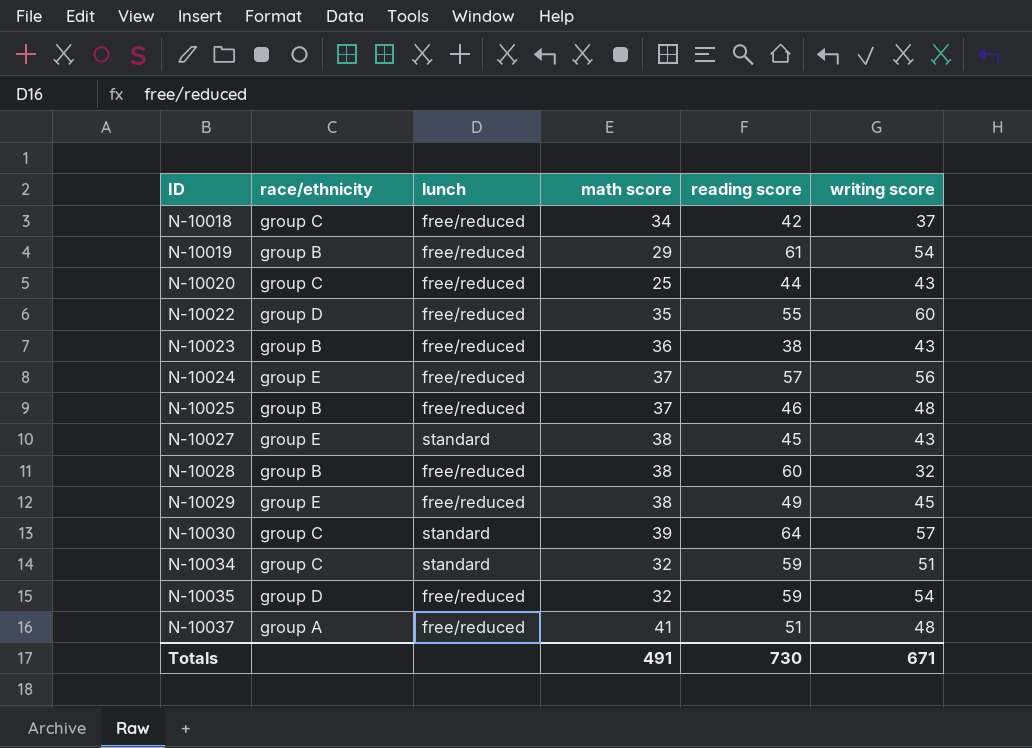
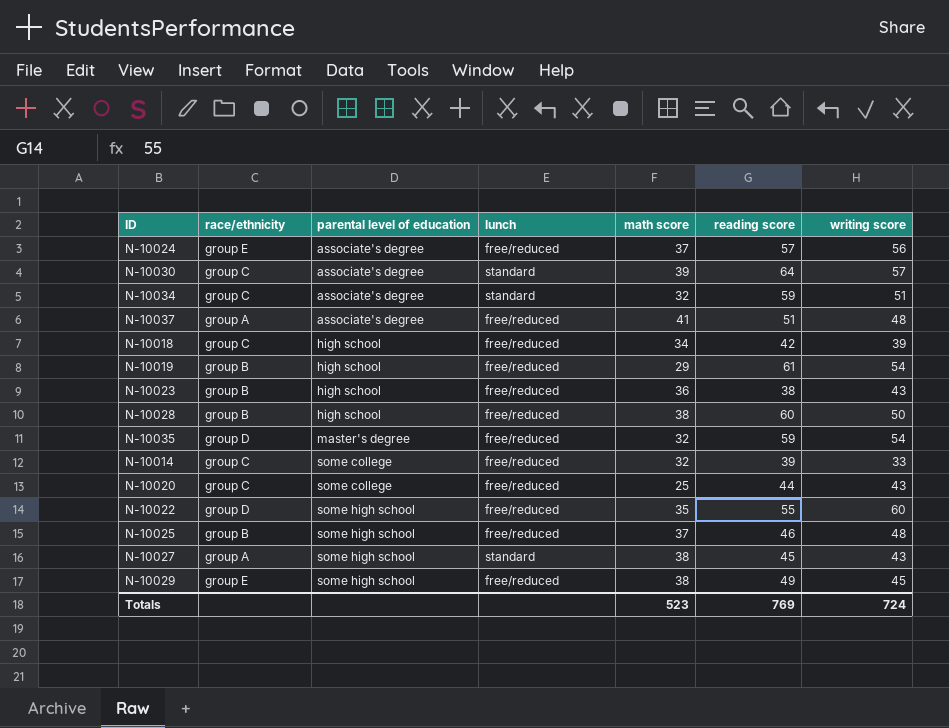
row order: ID ascending -> parental level of education ascending
column parental level of education | position: none -> 3
N-10018 | writing score: 37 -> 39
N-10028 | writing score: 32 -> 50
row N-10014: none -> group C | some college | free/reduced | 32 | 39 | 33
N-10027 | race/ethnicity: group E -> group A
Totals | math score: 491 -> 523
Totals | reading score: 730 -> 769
Totals | writing score: 671 -> 724

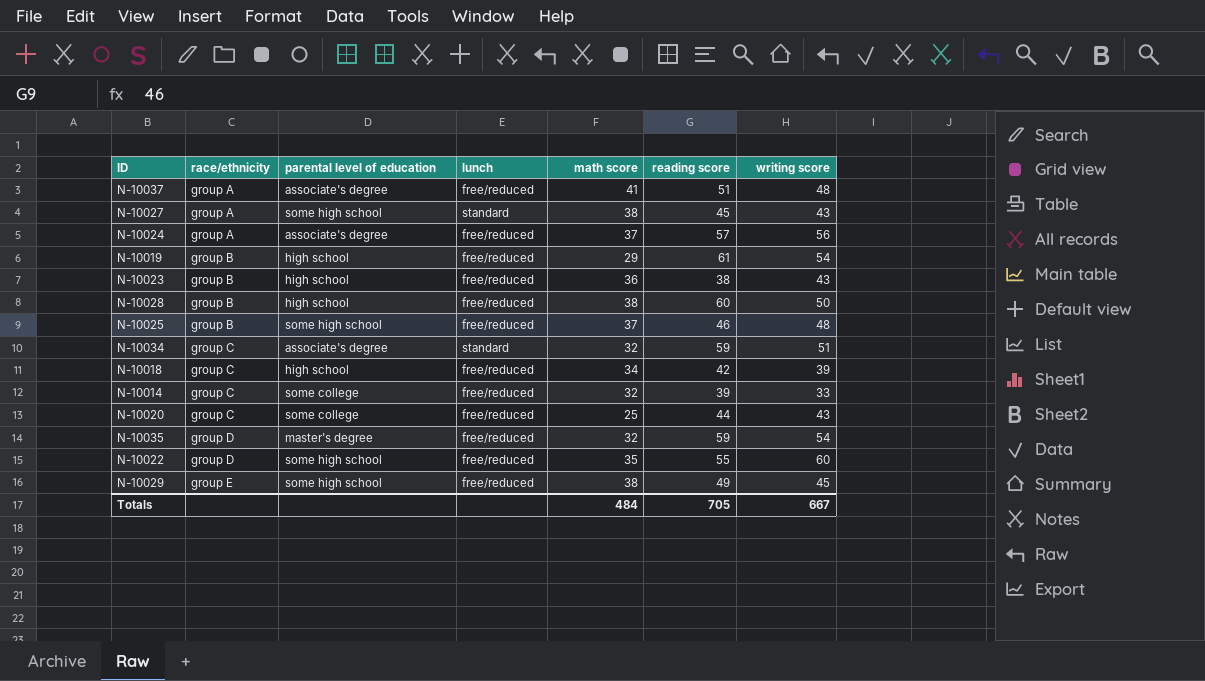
row order: parental level of education ascending -> race/ethnicity ascending
row N-10030: group C | associate's degree | standard | 39 | 64 | 57 -> none
N-10024 | race/ethnicity: group E -> group A
Totals | math score: 523 -> 484
Totals | reading score: 769 -> 705
Totals | writing score: 724 -> 667

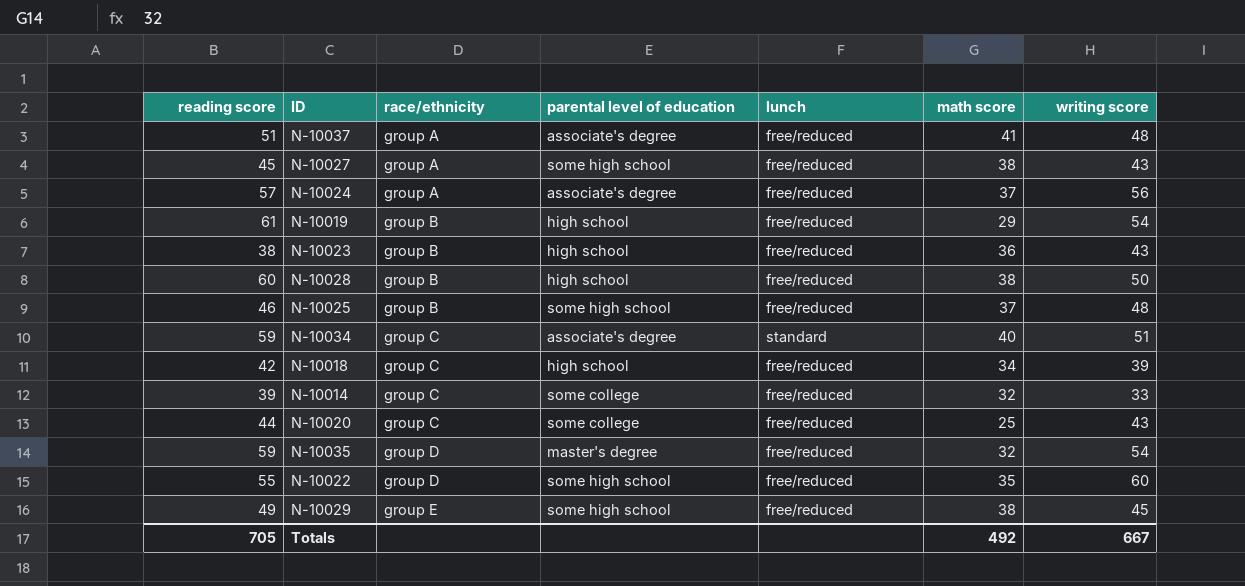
column reading score | position: 6 -> 1
N-10027 | lunch: standard -> free/reduced
N-10034 | math score: 32 -> 40
Totals | math score: 484 -> 492

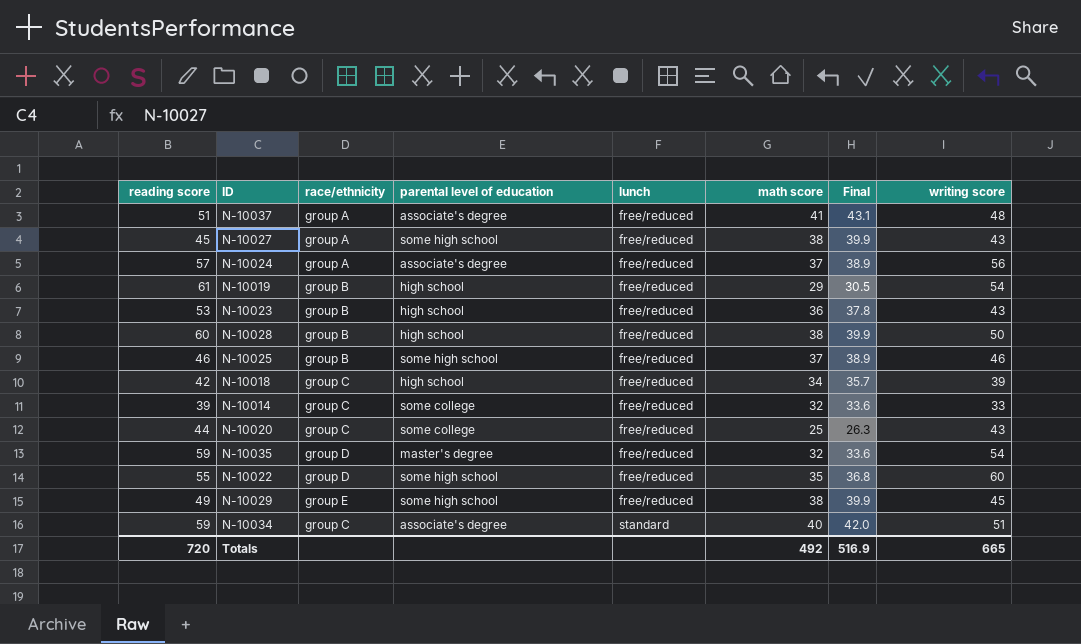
row order: race/ethnicity ascending -> lunch ascending
column Final | formula: none -> [math score] * 1.05
N-10023 | reading score: 38 -> 53
N-10025 | writing score: 48 -> 46
Totals | reading score: 705 -> 720
Totals | writing score: 667 -> 665

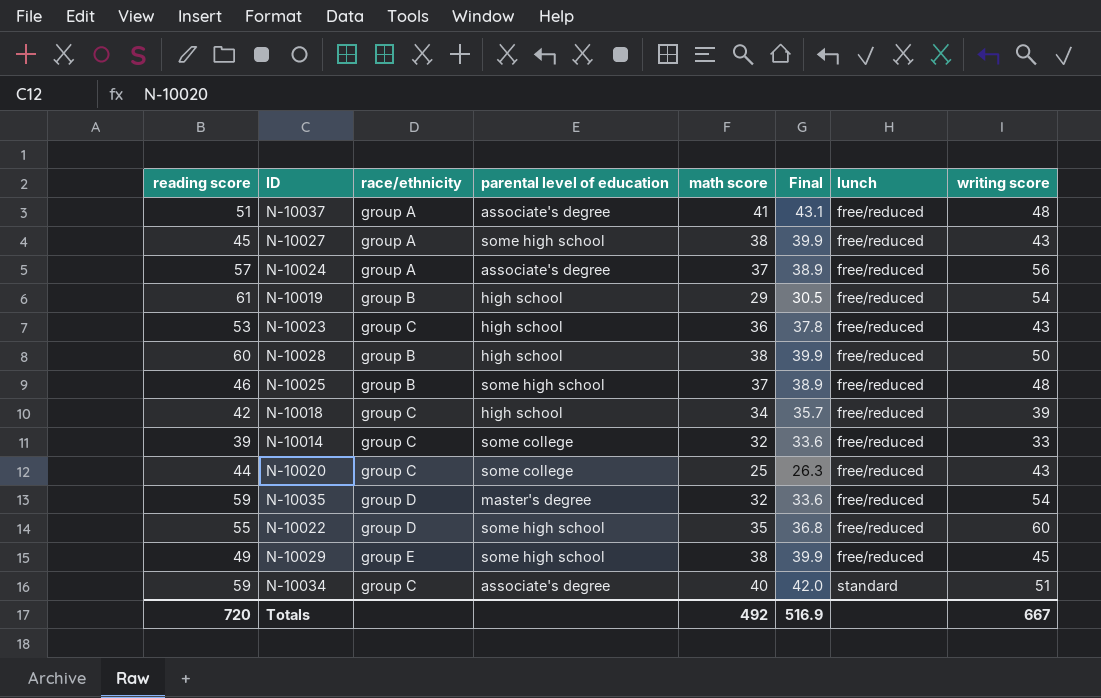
column lunch | position: 5 -> 7
N-10023 | race/ethnicity: group B -> group C
N-10025 | writing score: 46 -> 48
Totals | writing score: 665 -> 667

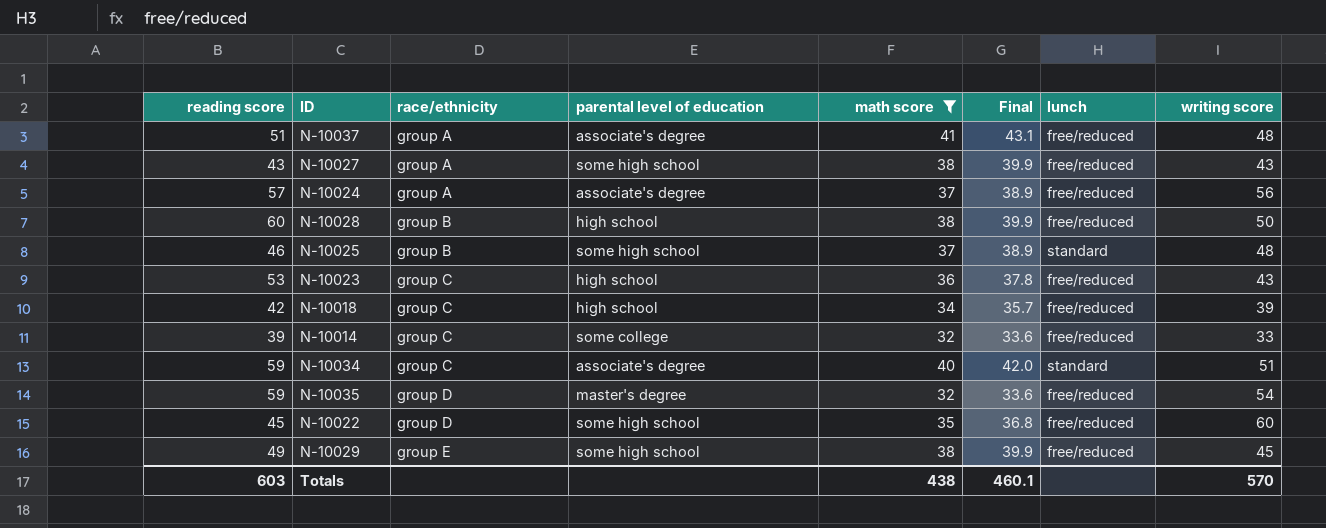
filter: none -> math score >= 32
row order: lunch ascending -> race/ethnicity ascending
N-10027 | reading score: 45 -> 43
N-10025 | lunch: free/reduced -> standard
N-10022 | reading score: 55 -> 45
Totals | reading score: 720 -> 603
Totals | math score: 492 -> 438
Totals | Final: 516.9 -> 460.1
Totals | writing score: 667 -> 570

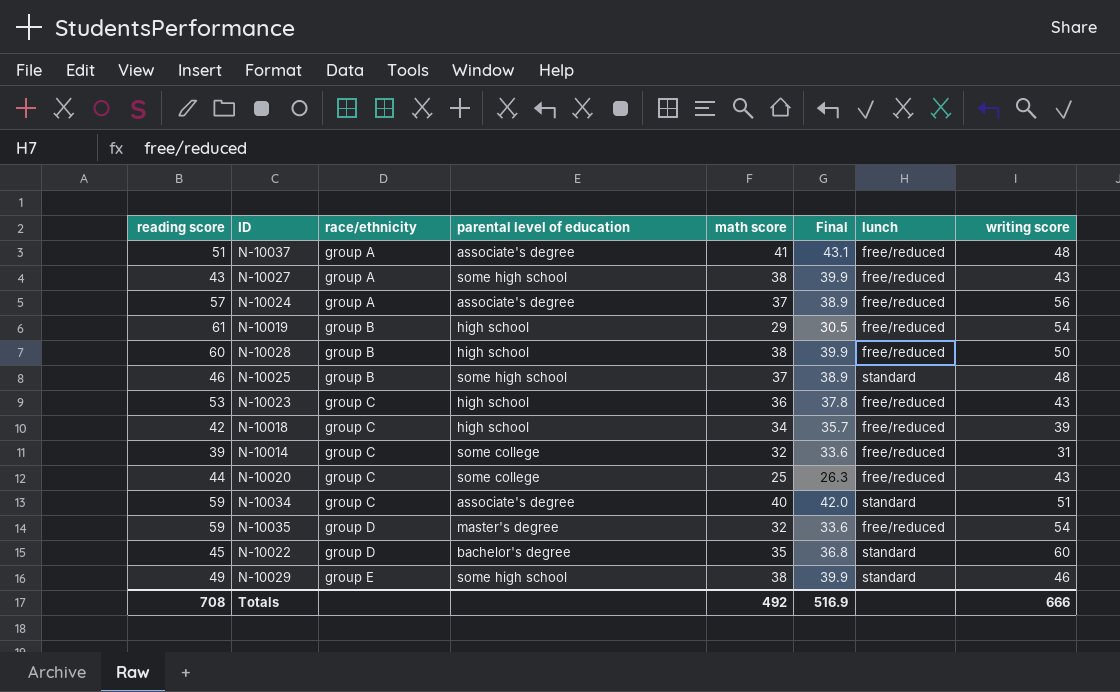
filter: math score >= 32 -> none
N-10014 | writing score: 33 -> 31
N-10022 | parental level of education: some high school -> bachelor's degree
N-10022 | lunch: free/reduced -> standard
N-10029 | lunch: free/reduced -> standard
N-10029 | writing score: 45 -> 46
Totals | reading score: 603 -> 708
Totals | math score: 438 -> 492
Totals | Final: 460.1 -> 516.9
Totals | writing score: 570 -> 666

